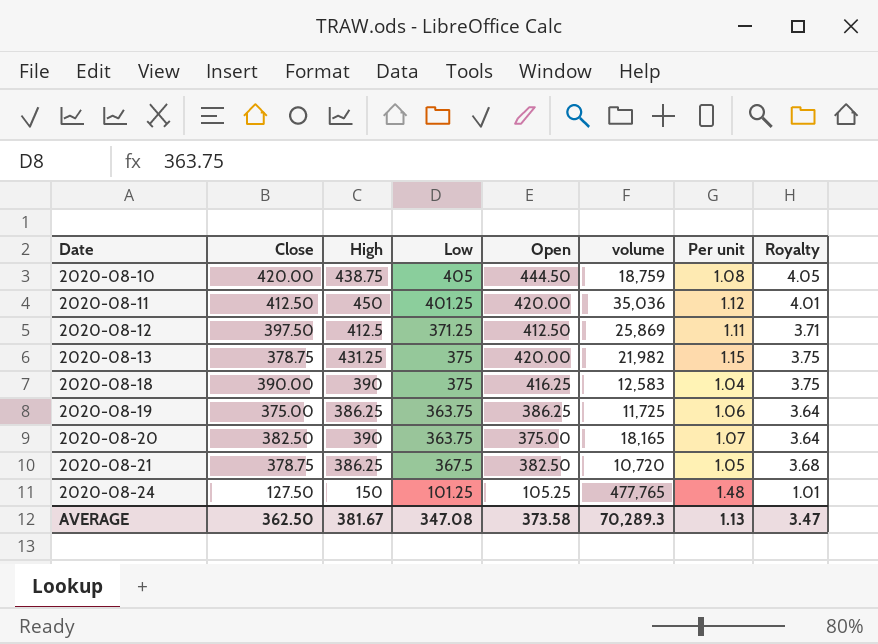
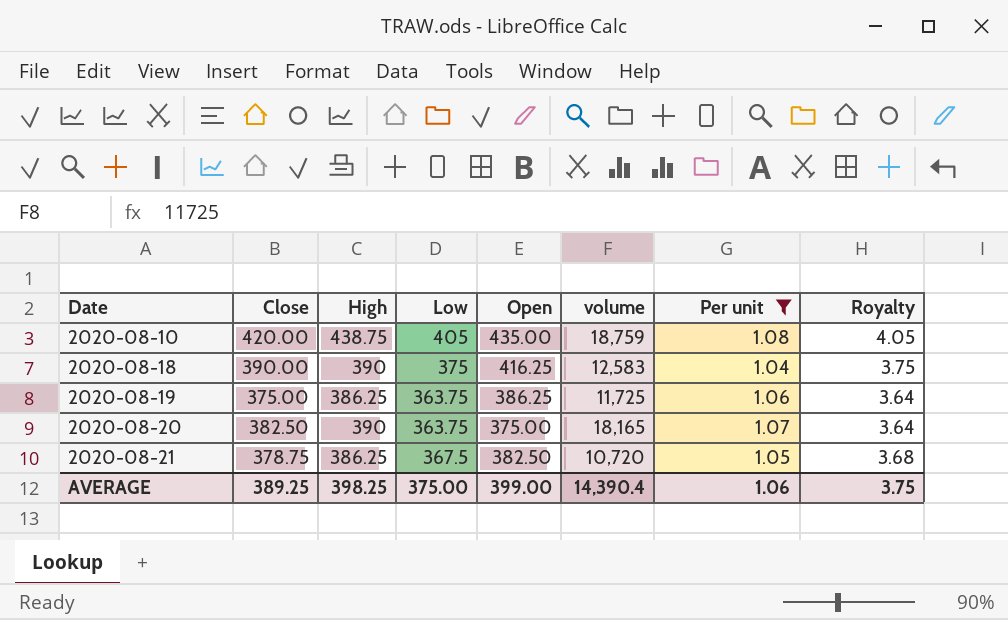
filter: none -> Per unit <= 1.08
2020-08-10 | Open: 444.50 -> 435.00
AVERAGE | Close: 362.50 -> 389.25
AVERAGE | High: 381.67 -> 398.25
AVERAGE | Low: 347.08 -> 375.00
AVERAGE | Open: 373.58 -> 399.00
AVERAGE | volume: 70,289.3 -> 14,390.4
AVERAGE | Per unit: 1.13 -> 1.06
AVERAGE | Royalty: 3.47 -> 3.75

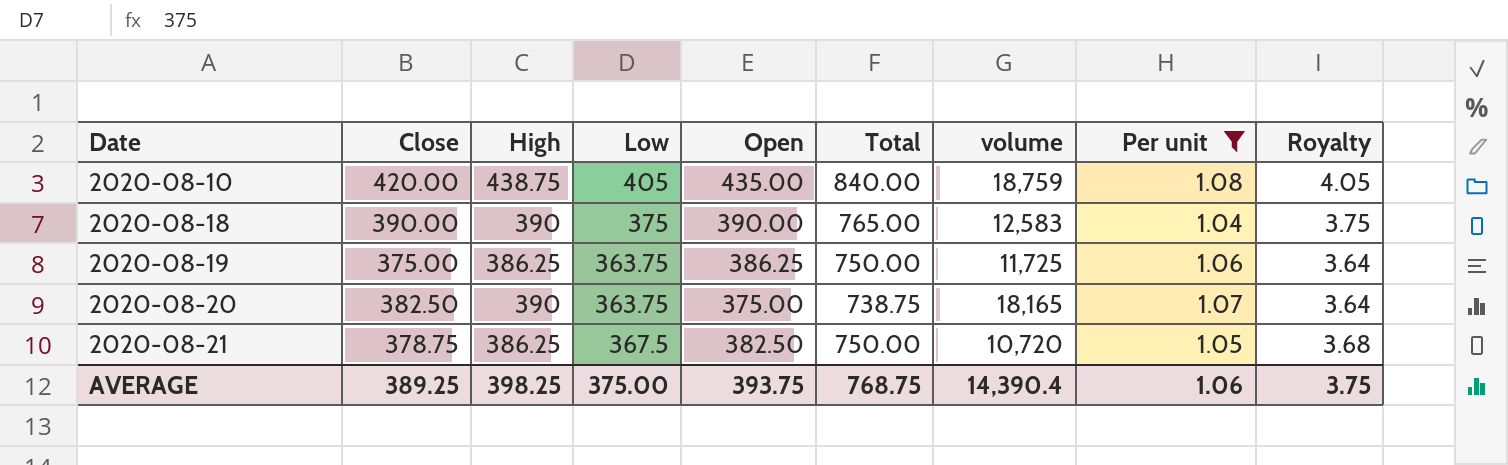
column Total | formula: none -> [Low] + [Open]
2020-08-18 | Open: 416.25 -> 390.00
AVERAGE | Open: 399.00 -> 393.75

